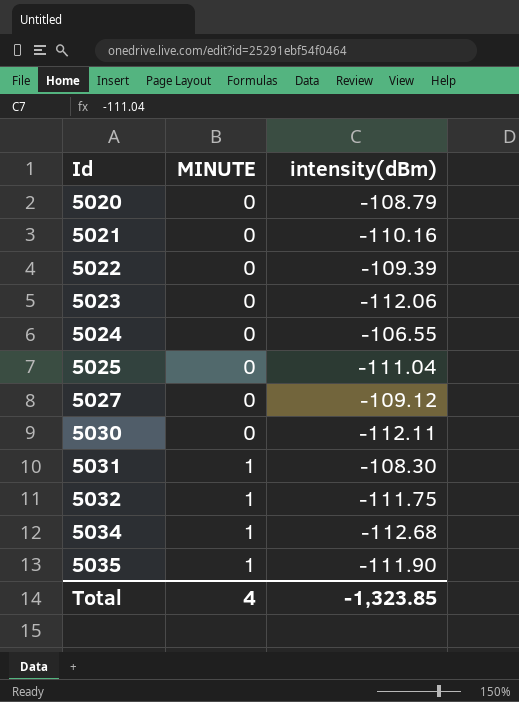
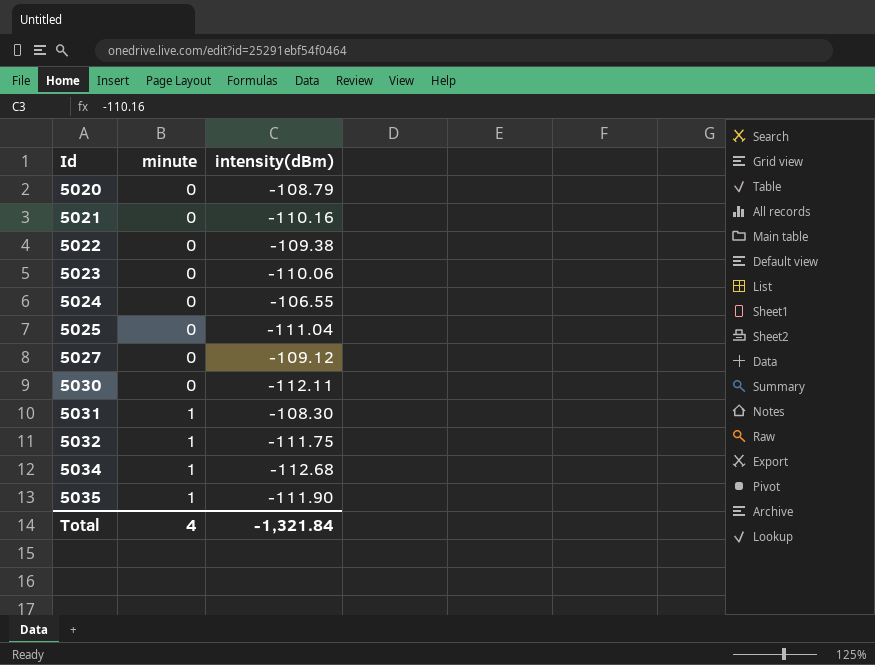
column name: MINUTE -> minute
5022 | intensity(dBm): -109.39 -> -109.38
5023 | intensity(dBm): -112.06 -> -110.06
Total | intensity(dBm): -1,323.85 -> -1,321.84

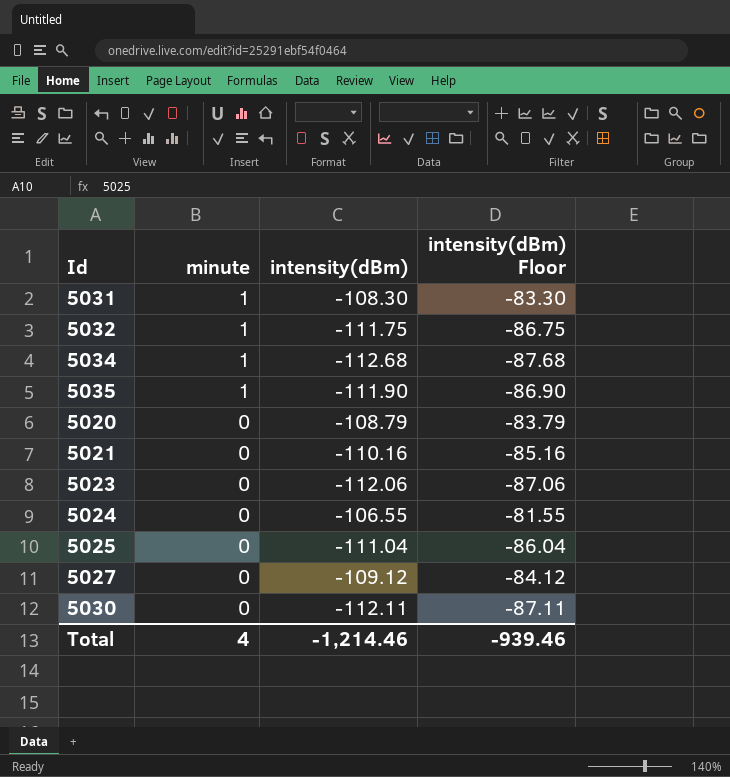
row order: Id ascending -> minute descending
column intensity(dBm) Floor | formula: none -> [intensity(dBm)] + 25
row 5022: 0 | -109.38 -> none
5023 | intensity(dBm): -110.06 -> -112.06
Total | intensity(dBm): -1,321.84 -> -1,214.46

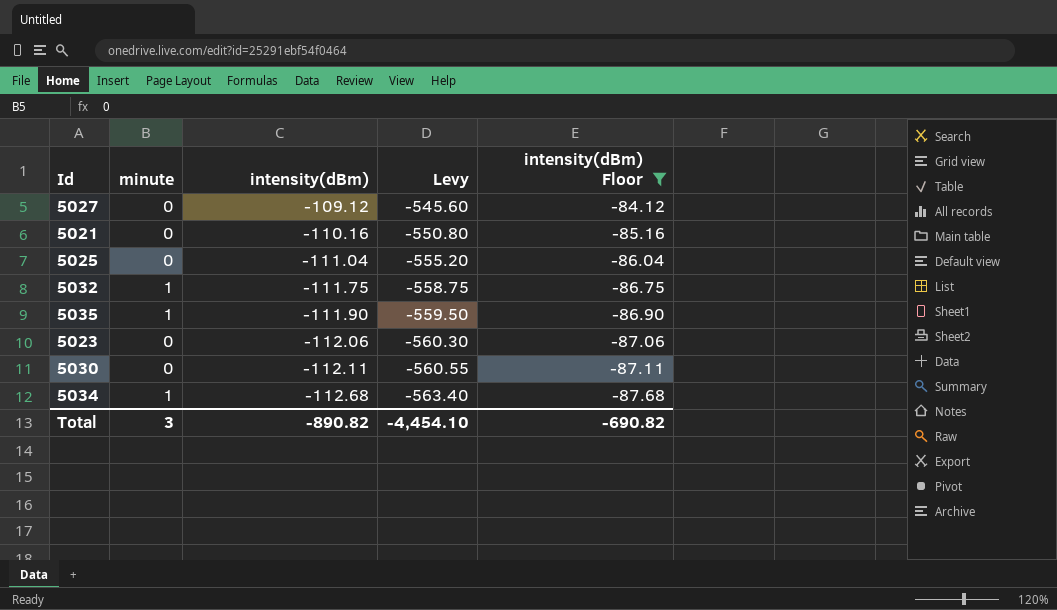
filter: none -> intensity(dBm) Floor <= -84.12
row order: minute descending -> intensity(dBm) descending
column Levy | formula: none -> [intensity(dBm)] * 5
Total | minute: 4 -> 3
Total | intensity(dBm): -1,214.46 -> -890.82
Total | intensity(dBm) Floor: -939.46 -> -690.82

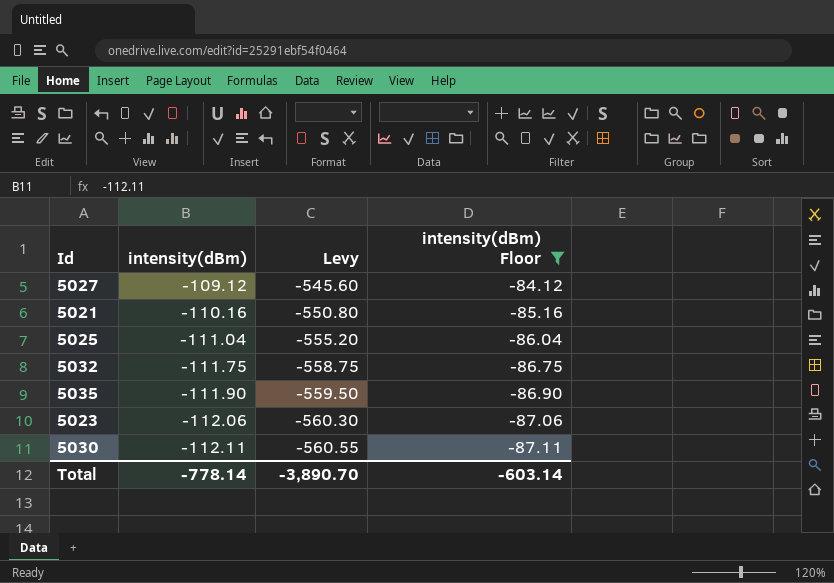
column minute | position: 2 -> none
row 5034: 1 | -112.68 | -563.40 | -87.68 -> none
Total | intensity(dBm): -890.82 -> -778.14
Total | Levy: -4,454.10 -> -3,890.70
Total | intensity(dBm) Floor: -690.82 -> -603.14

